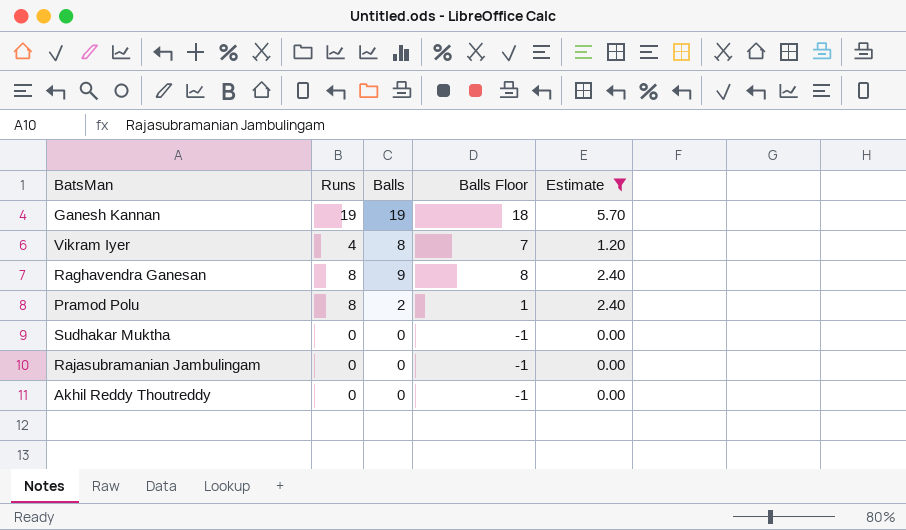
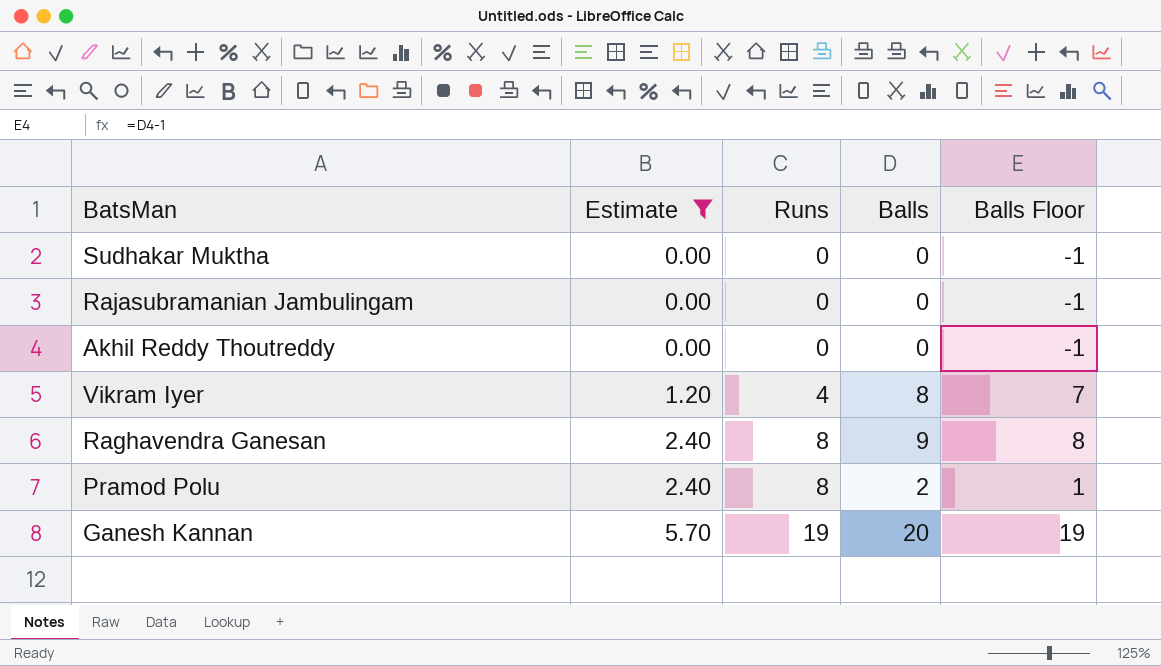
row order: none -> Estimate ascending
column Estimate | position: 5 -> 2
Ganesh Kannan | Balls: 19 -> 20
Ganesh Kannan | Balls Floor: 18 -> 19

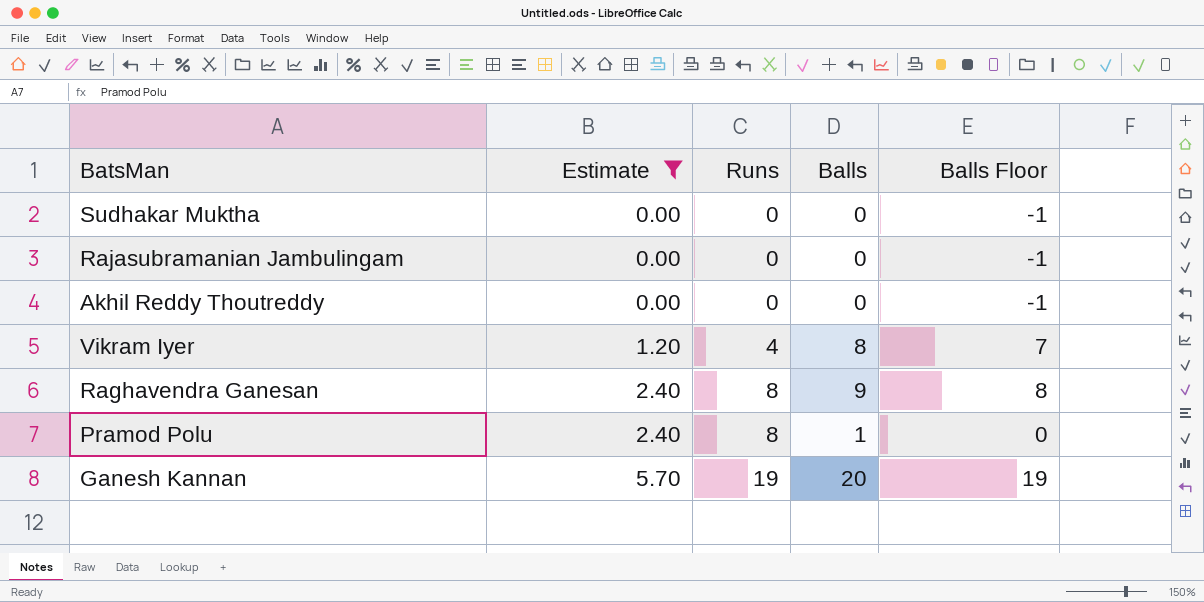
Pramod Polu | Balls: 2 -> 1
Pramod Polu | Balls Floor: 1 -> 0

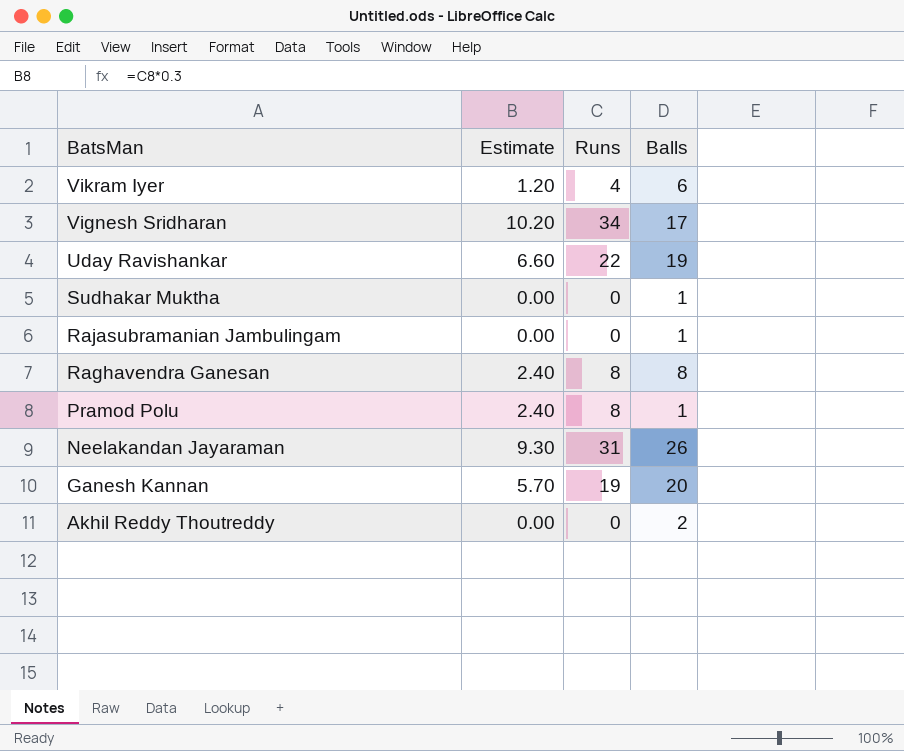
filter: Estimate <= 5.70 -> none
row order: Estimate ascending -> BatsMan descending
column Balls Floor | formula: [Balls] - 1 -> none
Vikram Iyer | Balls: 8 -> 6
Sudhakar Muktha | Balls: 0 -> 1
Rajasubramanian Jambulingam | Balls: 0 -> 1
Raghavendra Ganesan | Balls: 9 -> 8
Akhil Reddy Thoutreddy | Balls: 0 -> 2

